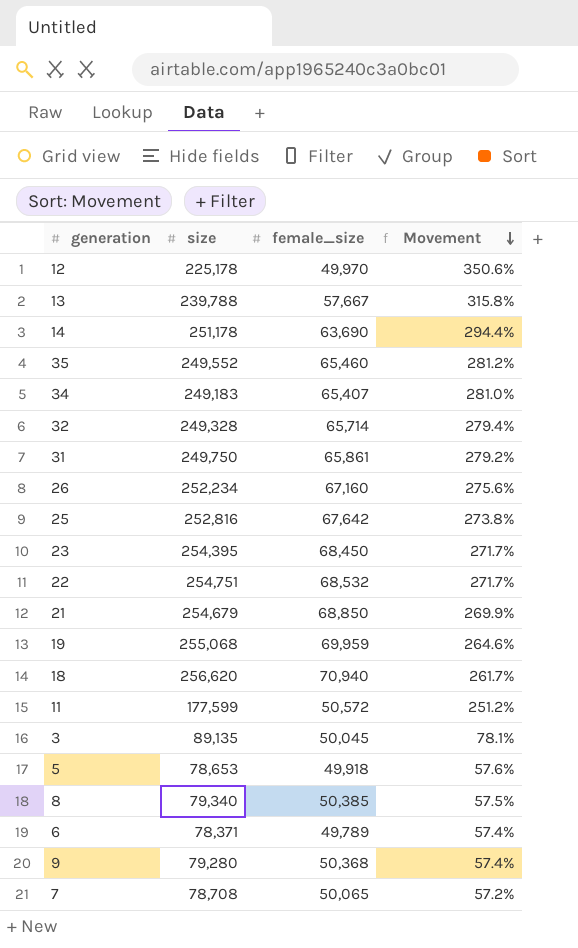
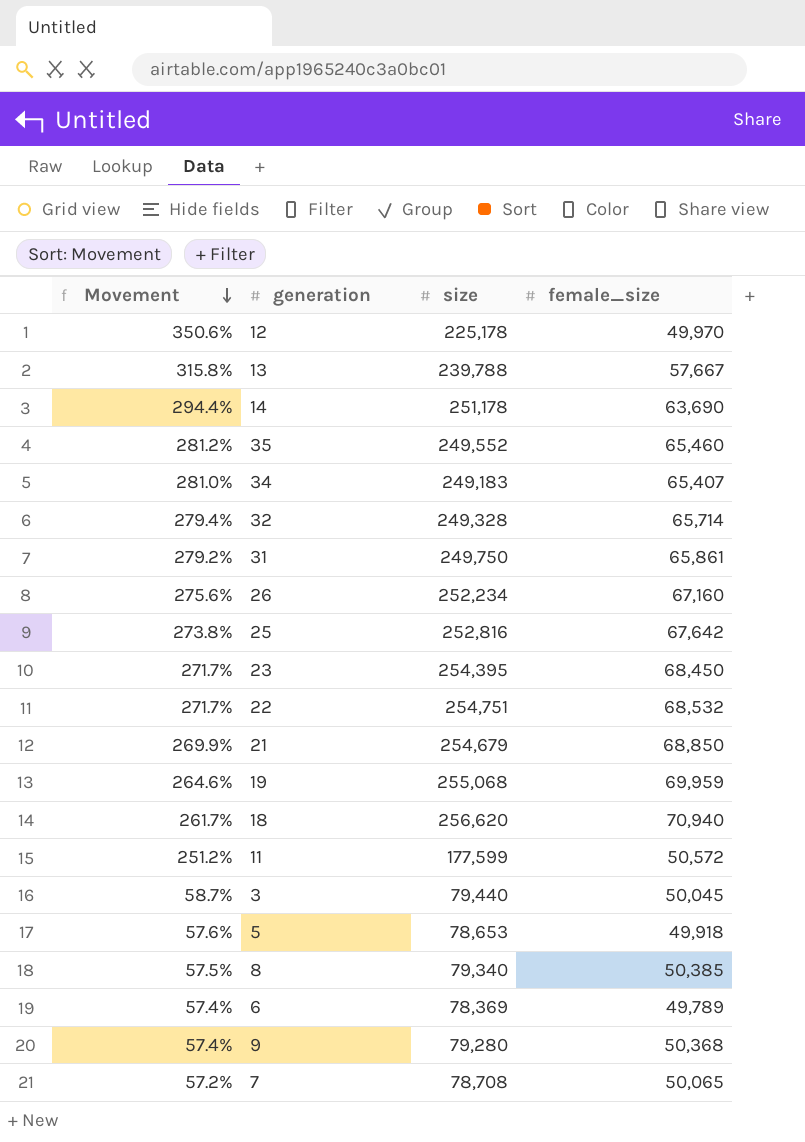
column Movement | position: 4 -> 1
3 | Movement: 78.1% -> 58.7%
3 | size: 89,135 -> 79,440
6 | size: 78,371 -> 78,369

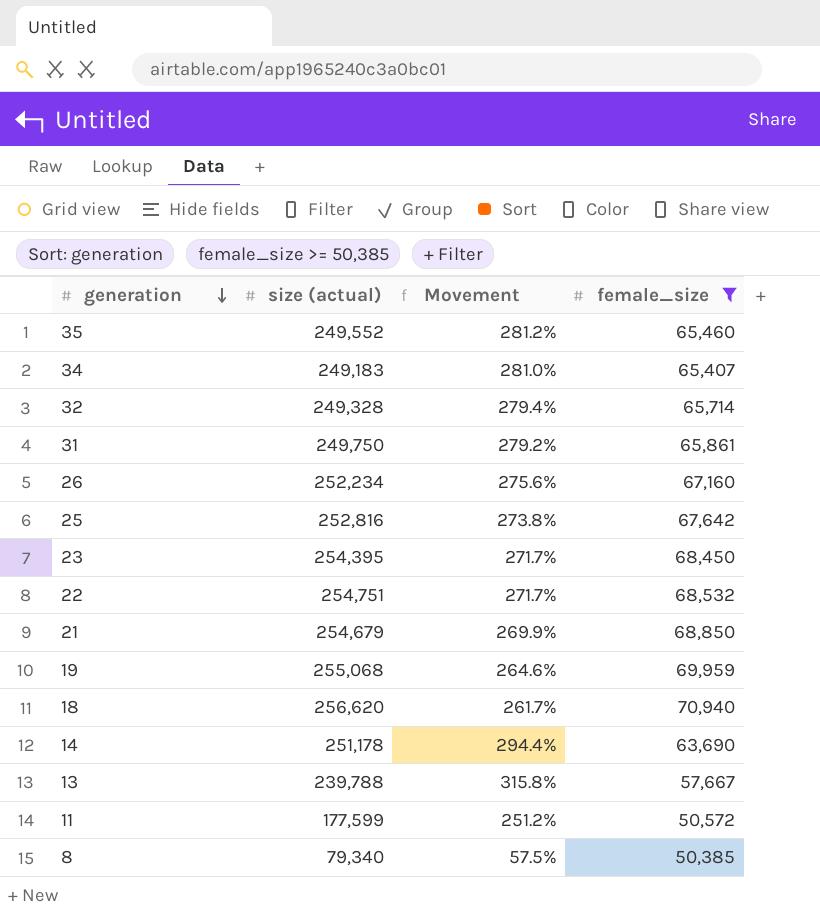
filter: none -> female_size >= 50,385
row order: Movement descending -> generation descending
column name: size -> size (actual)
column Movement | position: 1 -> 3

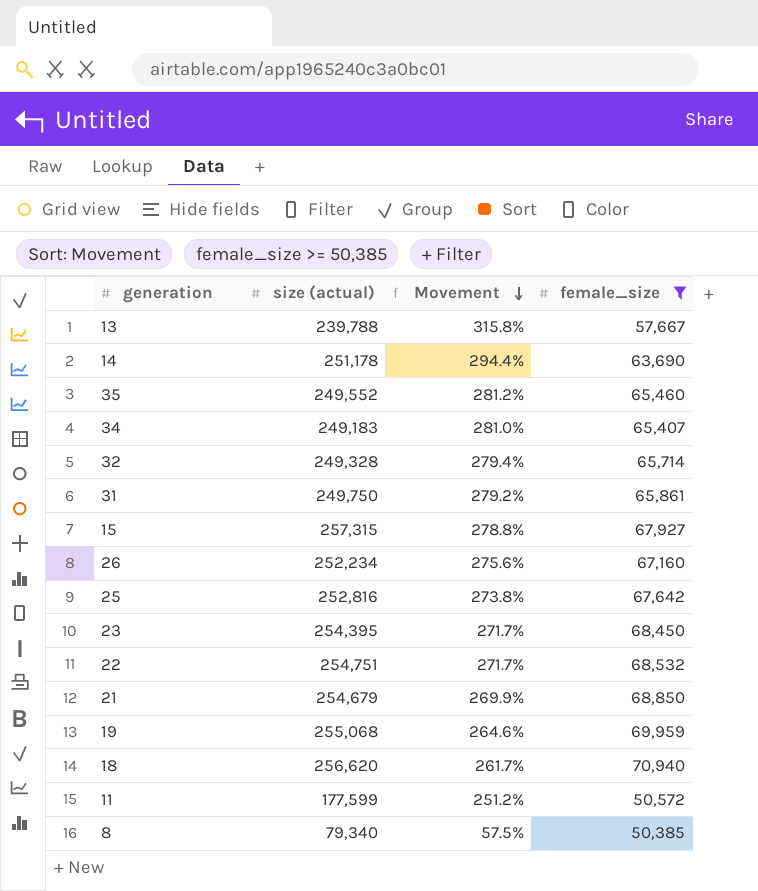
row order: generation descending -> Movement descending
row 15: none -> 257,315 | 278.8% | 67,927

